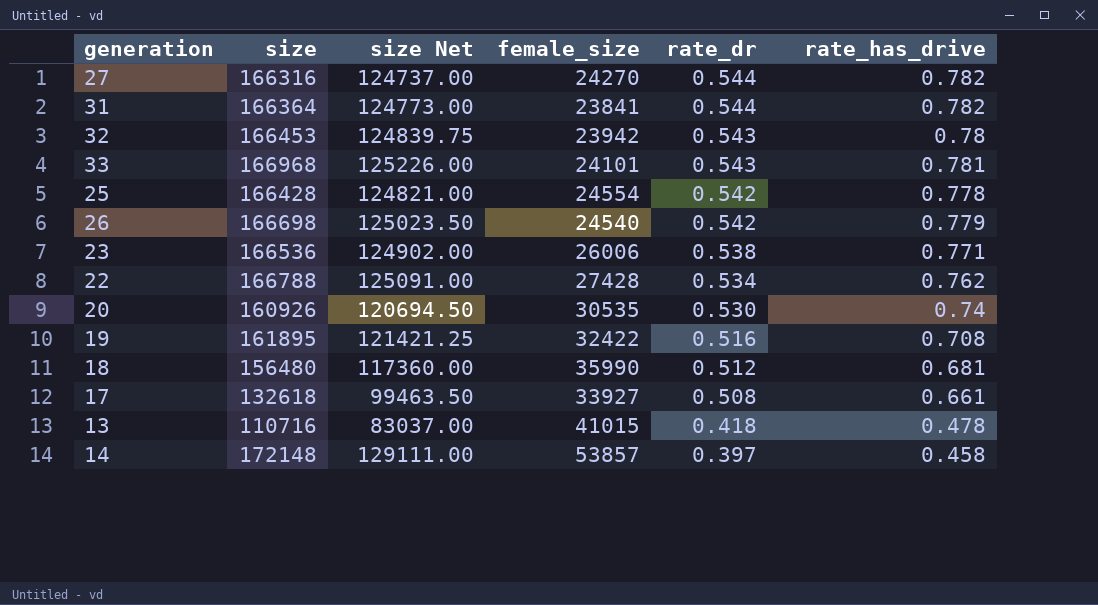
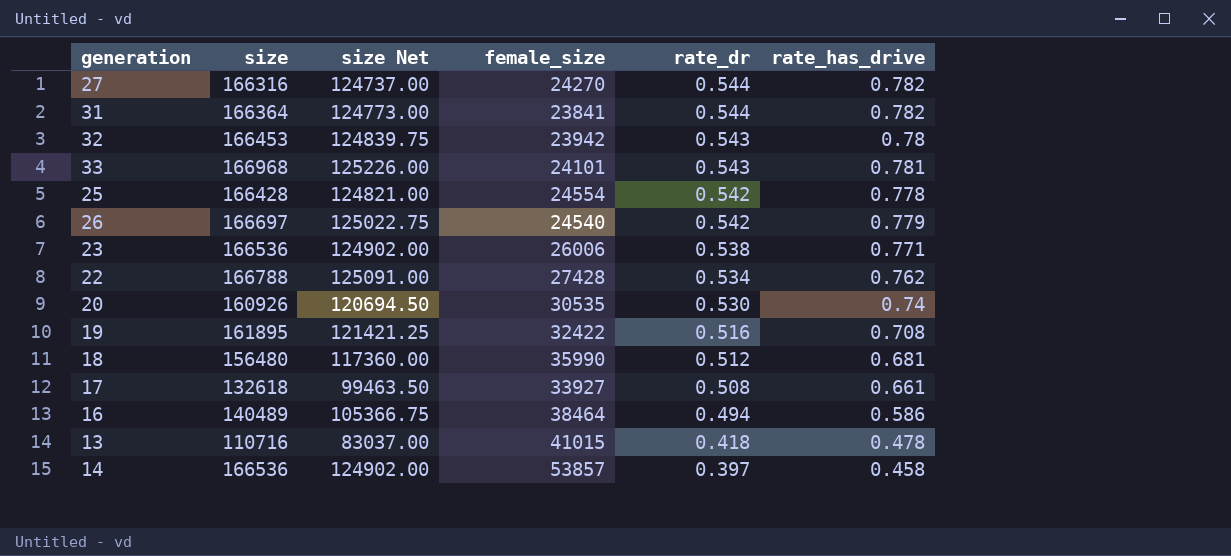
26 | size: 166698 -> 166697
26 | size Net: 125023.50 -> 125022.75
row 16: none -> 140489 | 105366.75 | 38464 | 0.494 | 0.586
14 | size: 172148 -> 166536
14 | size Net: 129111.00 -> 124902.00

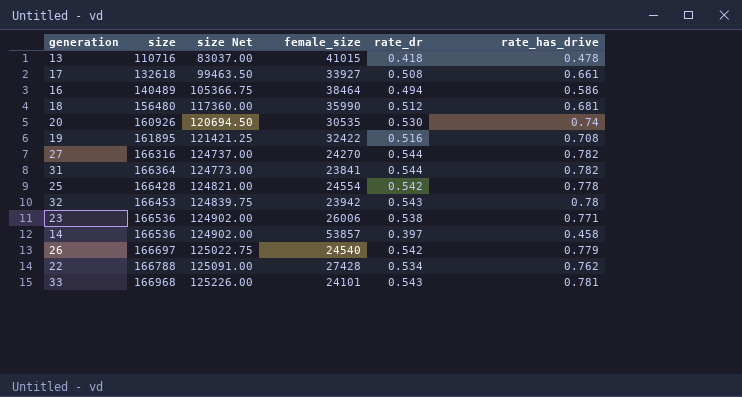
row order: rate_dr descending -> size ascending

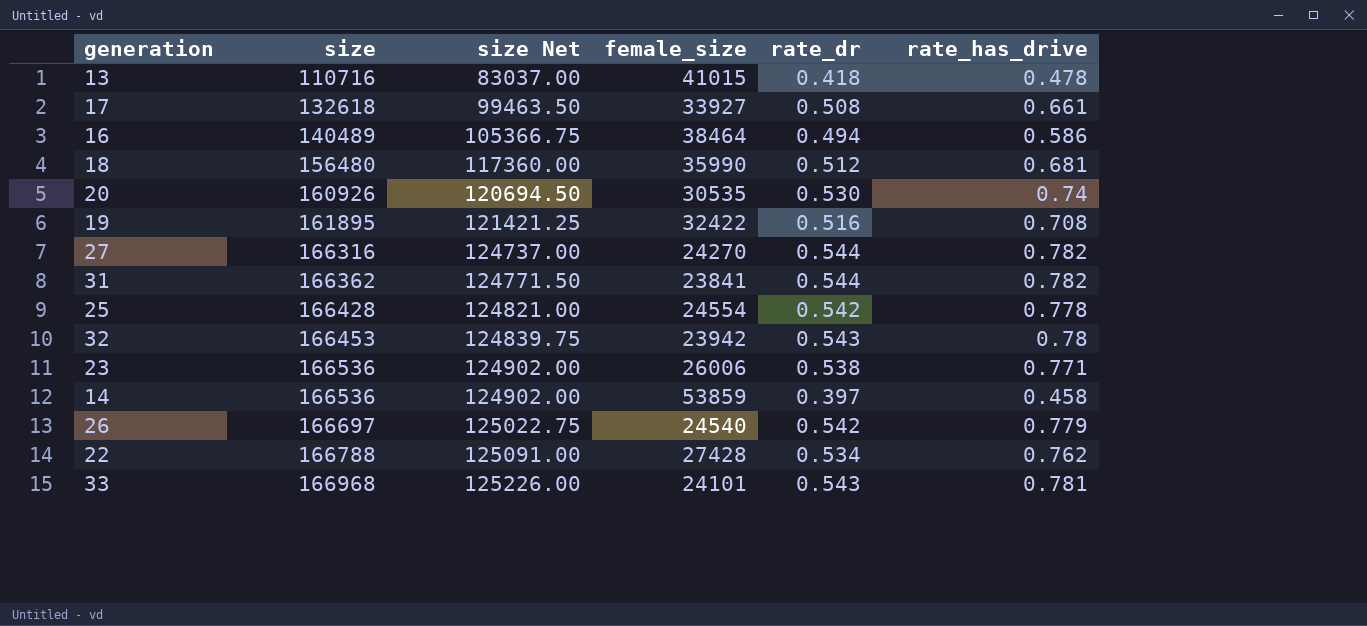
31 | size: 166364 -> 166362
31 | size Net: 124773.00 -> 124771.50
14 | female_size: 53857 -> 53859

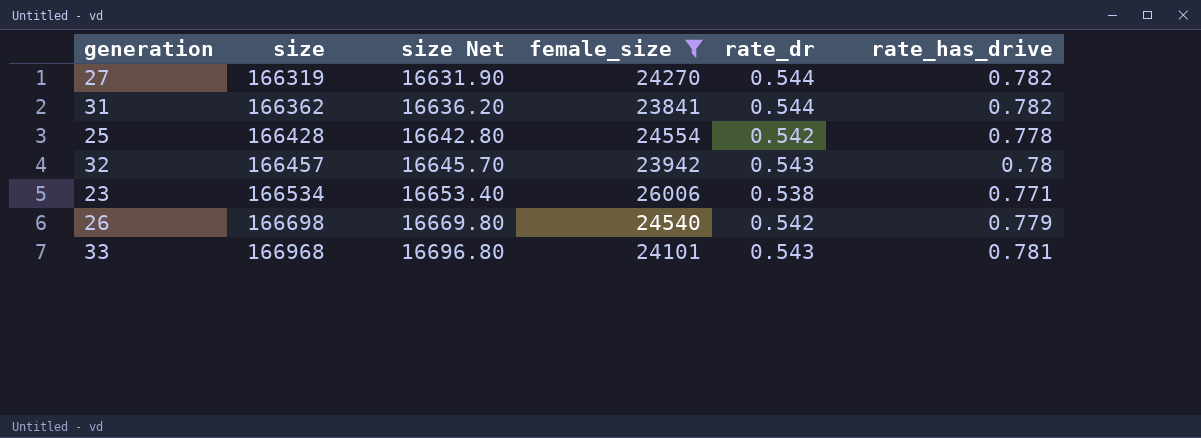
filter: none -> female_size <= 26006
column size Net | formula: [size] * 0.75 -> [size] * 0.1
27 | size: 166316 -> 166319
32 | size: 166453 -> 166457
23 | size: 166536 -> 166534
26 | size: 166697 -> 166698

